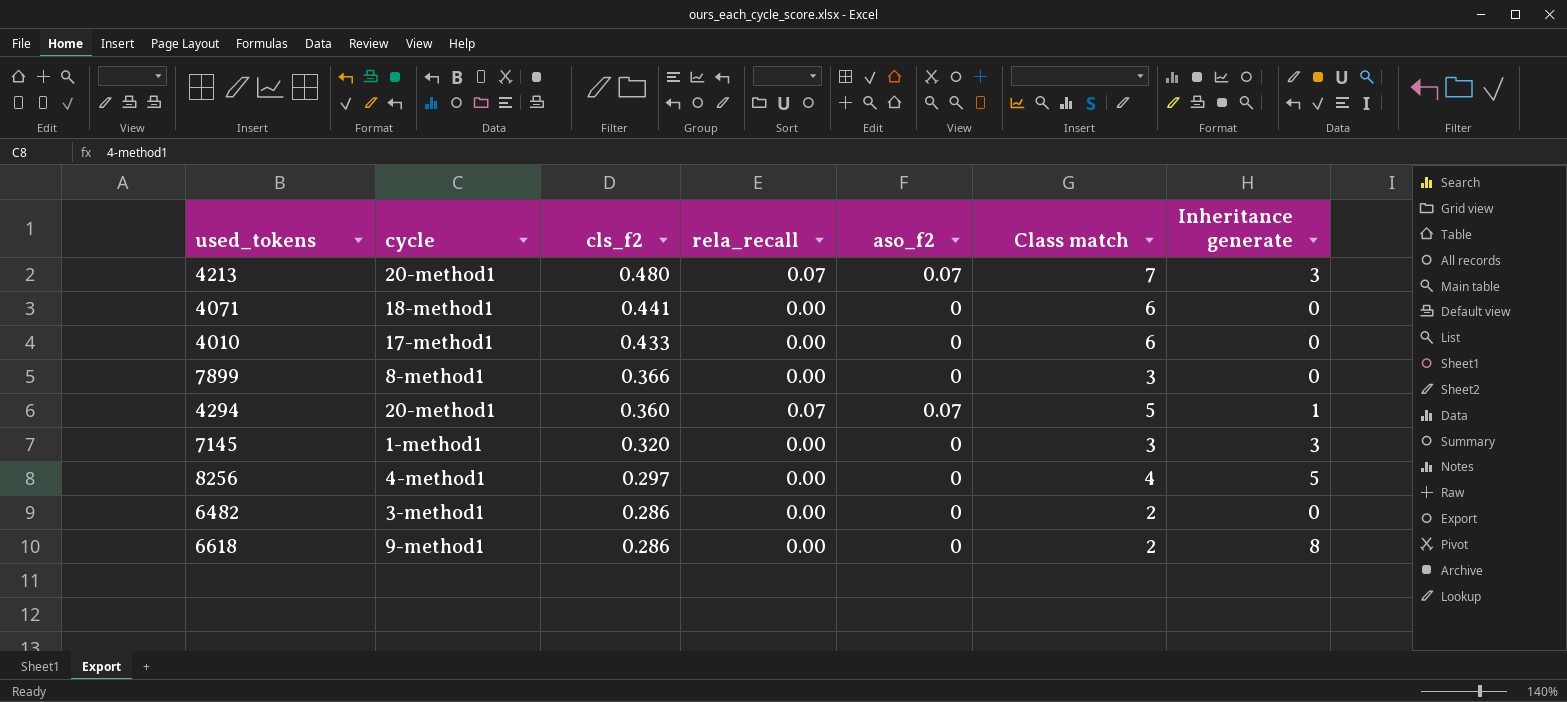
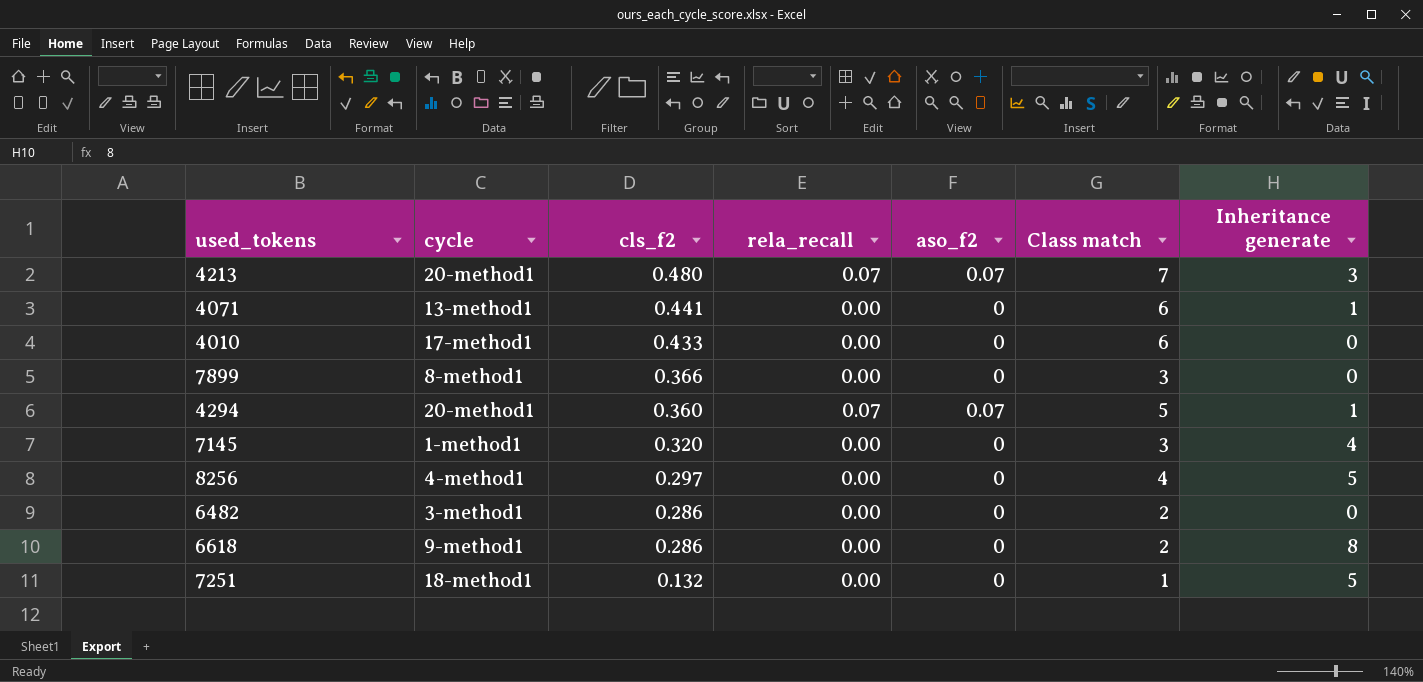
4071 | cycle: 18-method1 -> 13-method1
4071 | Inheritance generate: 0 -> 1
7145 | Inheritance generate: 3 -> 4
row 7251: none -> 18-method1 | 0.132 | 0.00 | 0 | 1 | 5

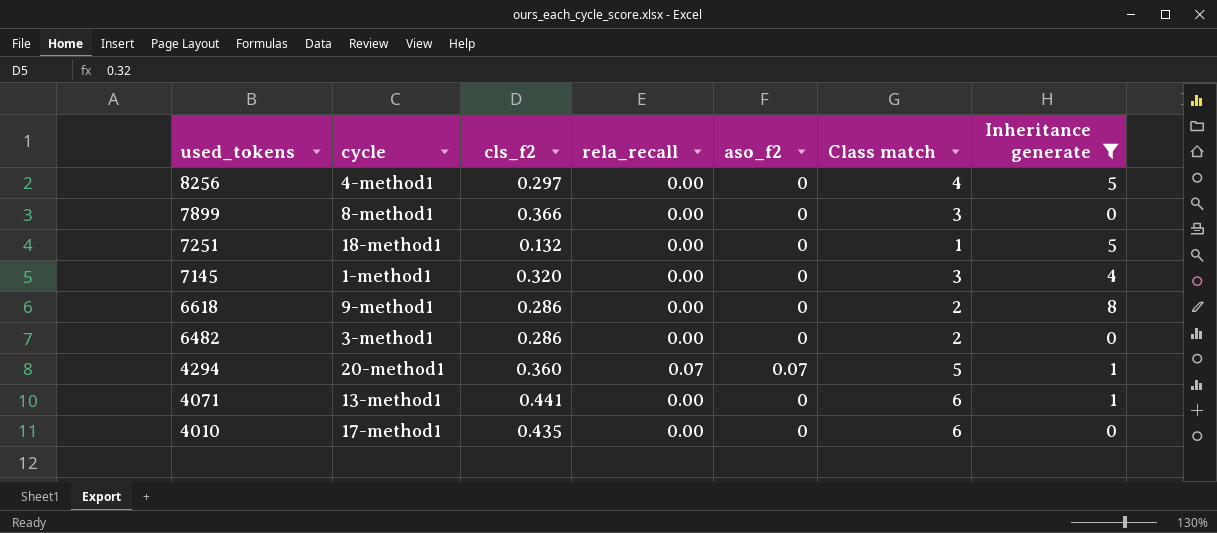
filter: none -> Inheritance generate != 3
row order: cls_f2 descending -> used_tokens descending
4010 | cls_f2: 0.433 -> 0.435

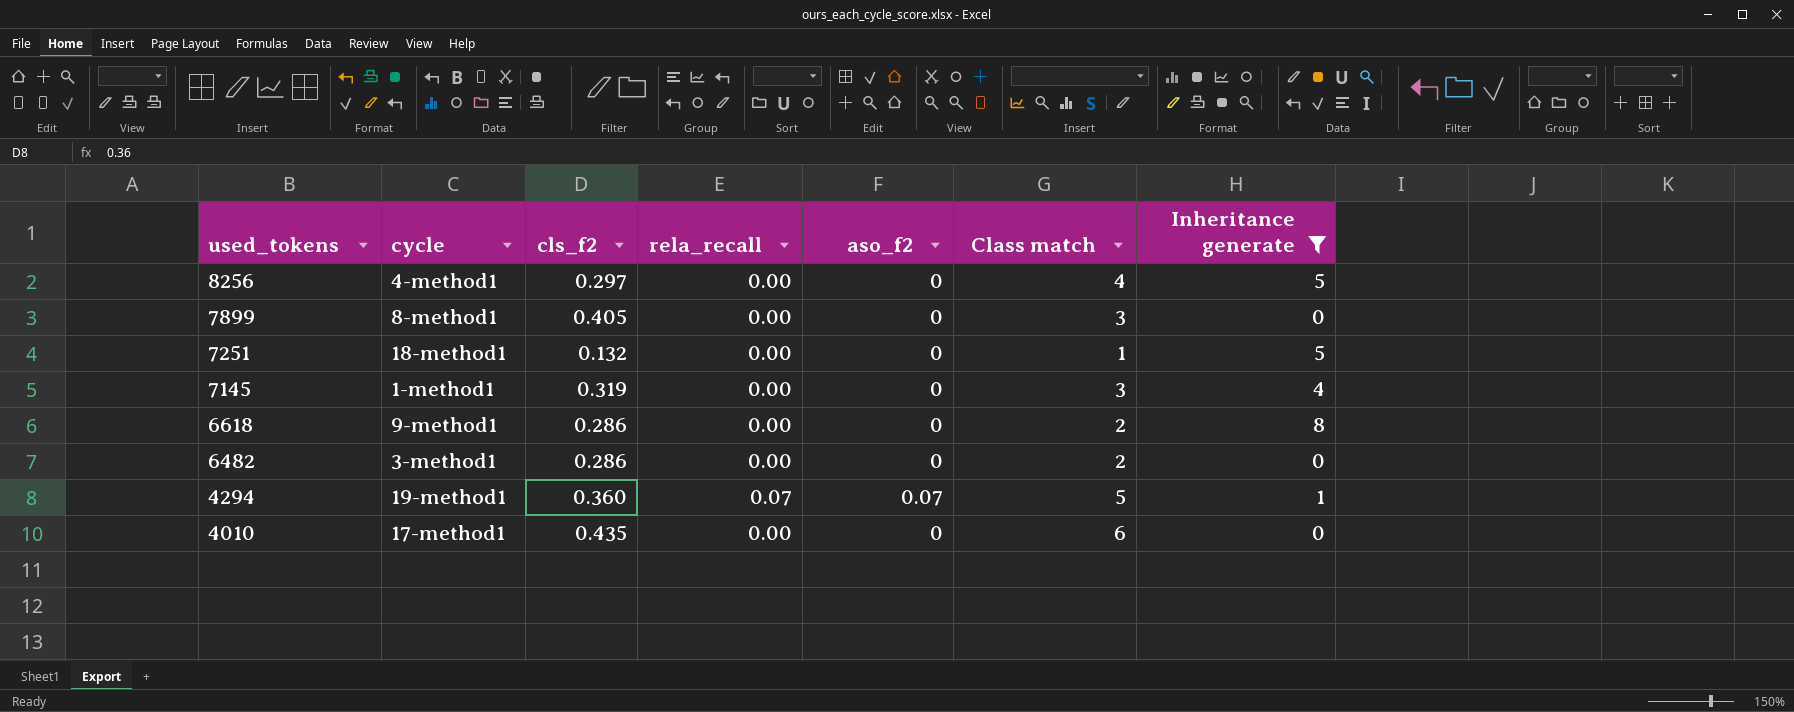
row 4071: 13-method1 | 0.441 | 0.00 | 0 | 6 | 1 -> none
7899 | cls_f2: 0.366 -> 0.405
7145 | cls_f2: 0.320 -> 0.319
4294 | cycle: 20-method1 -> 19-method1

